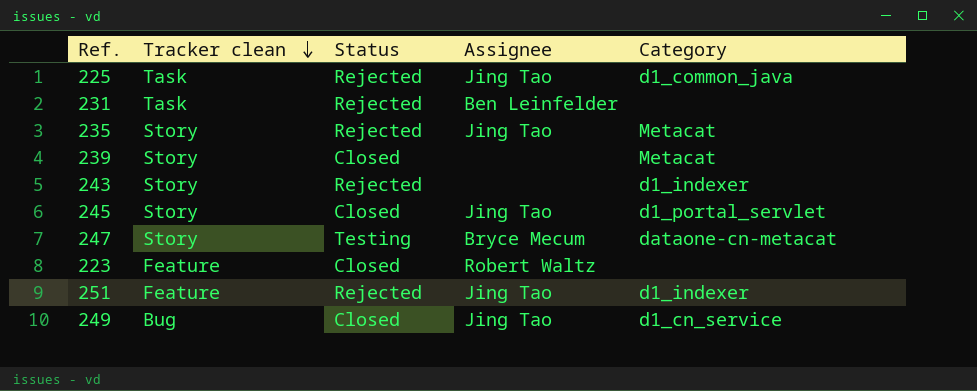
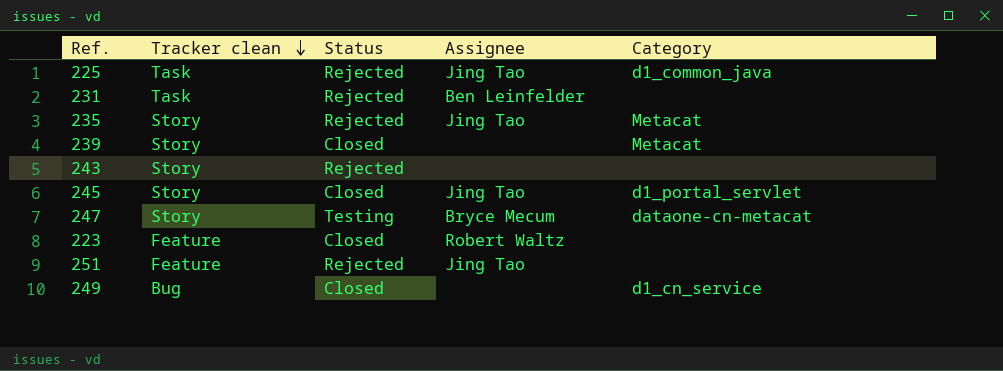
243 | Category: d1_indexer -> none
251 | Category: d1_indexer -> none
249 | Assignee: Jing Tao -> none

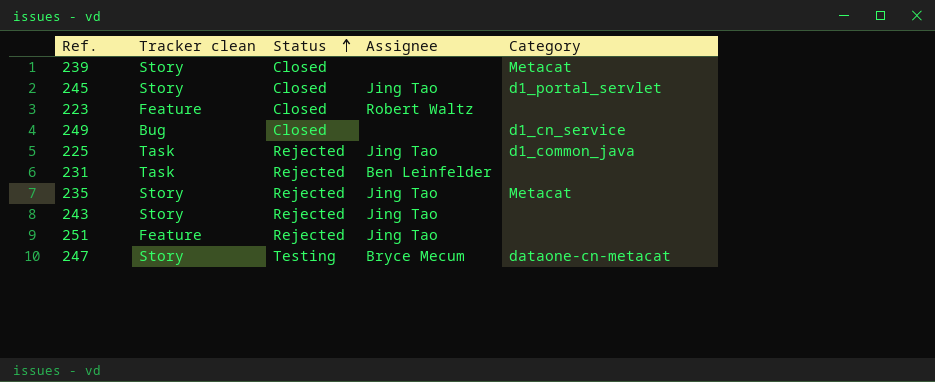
row order: Tracker clean descending -> Status ascending
243 | Assignee: none -> Jing Tao

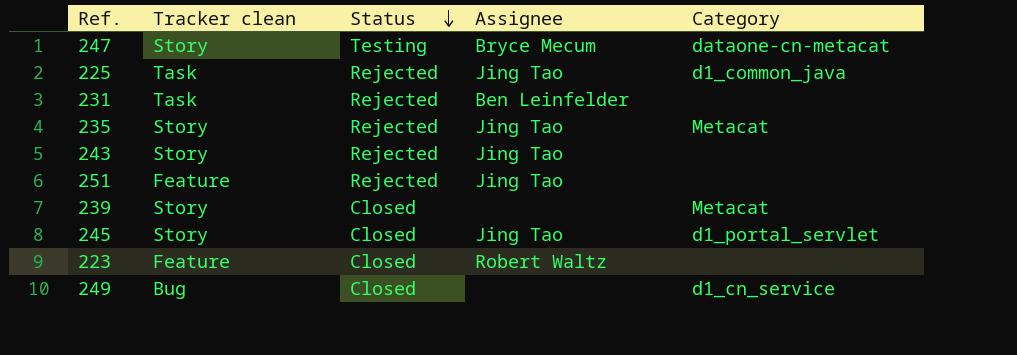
row order: Status ascending -> Status descending

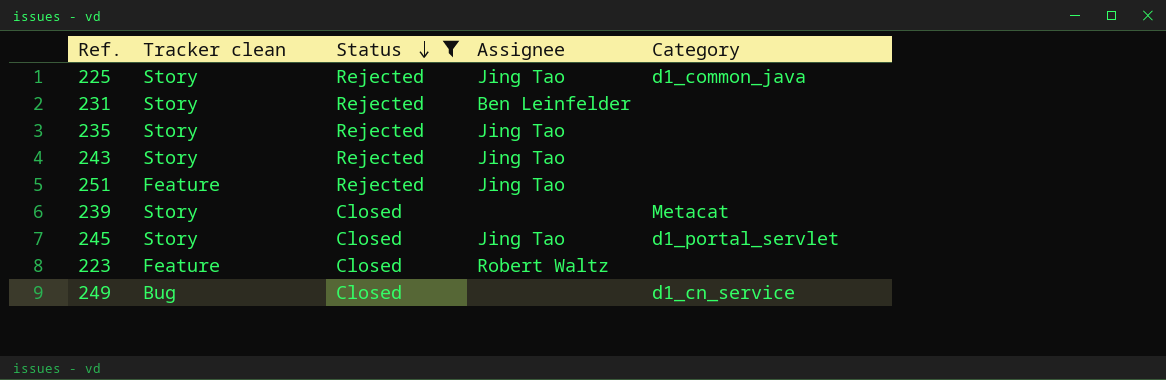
filter: none -> Status != Testing
225 | Tracker clean: Task -> Story
231 | Tracker clean: Task -> Story
235 | Category: Metacat -> none

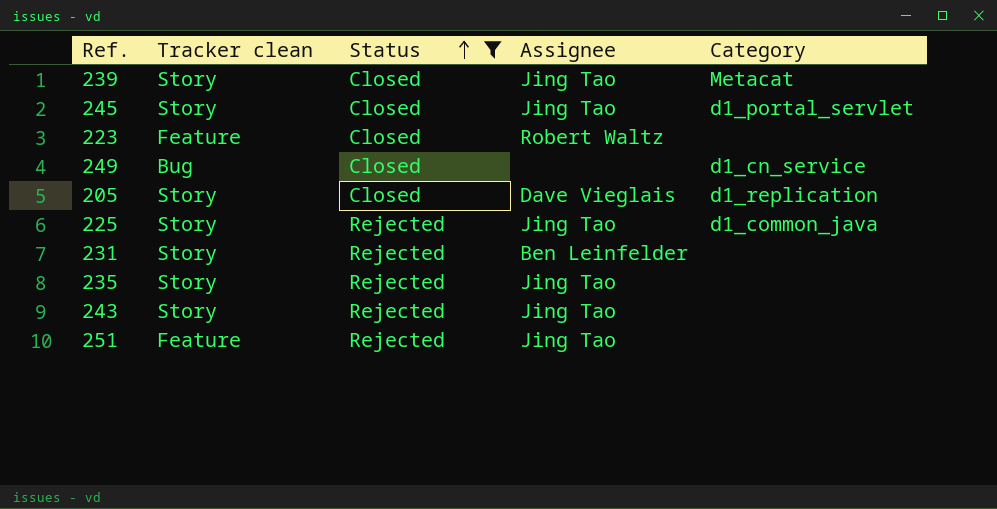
row order: Status descending -> Status ascending
239 | Assignee: none -> Jing Tao
row 205: none -> Story | Closed | Dave Vieglais | d1_replication

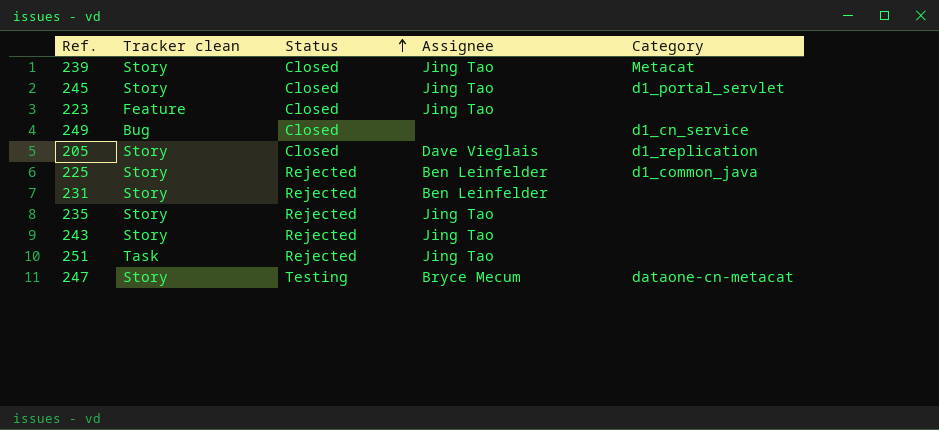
filter: Status != Testing -> none
223 | Assignee: Robert Waltz -> Jing Tao
225 | Assignee: Jing Tao -> Ben Leinfelder
251 | Tracker clean: Feature -> Task

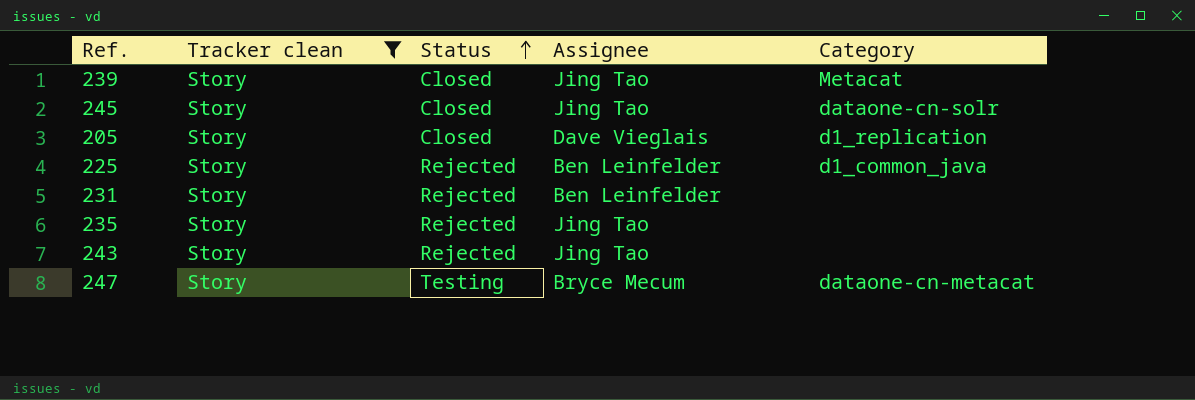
filter: none -> Tracker clean = Story
245 | Category: d1_portal_servlet -> dataone-cn-solr

